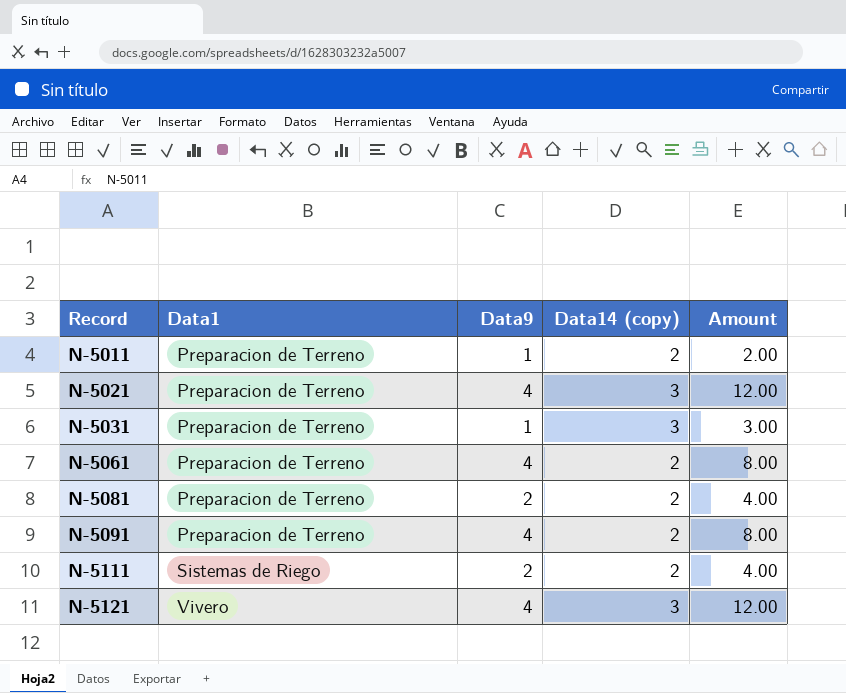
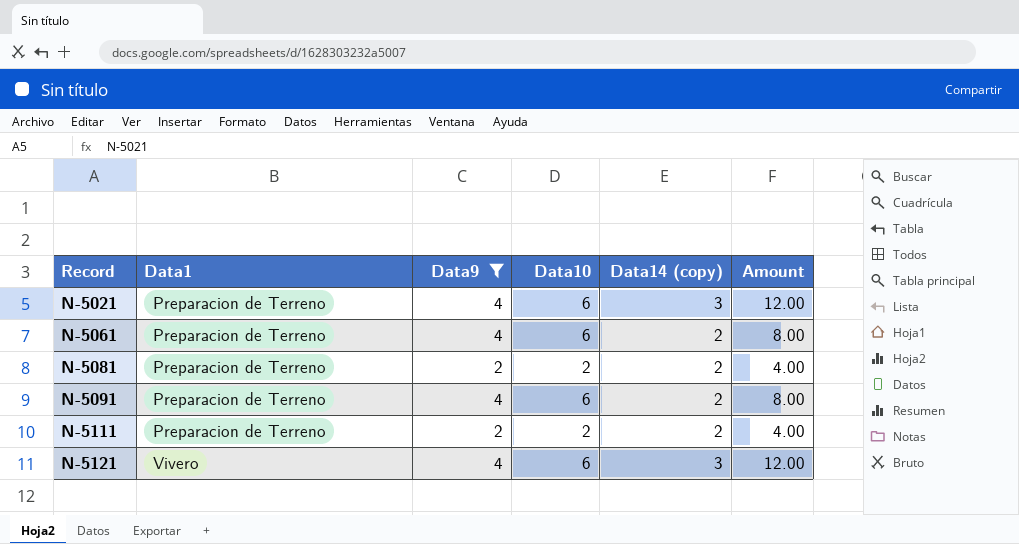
filter: none -> Data9 != 1
column Data10 | position: none -> 4
N-5111 | Data1: Sistemas de Riego -> Preparacion de Terreno

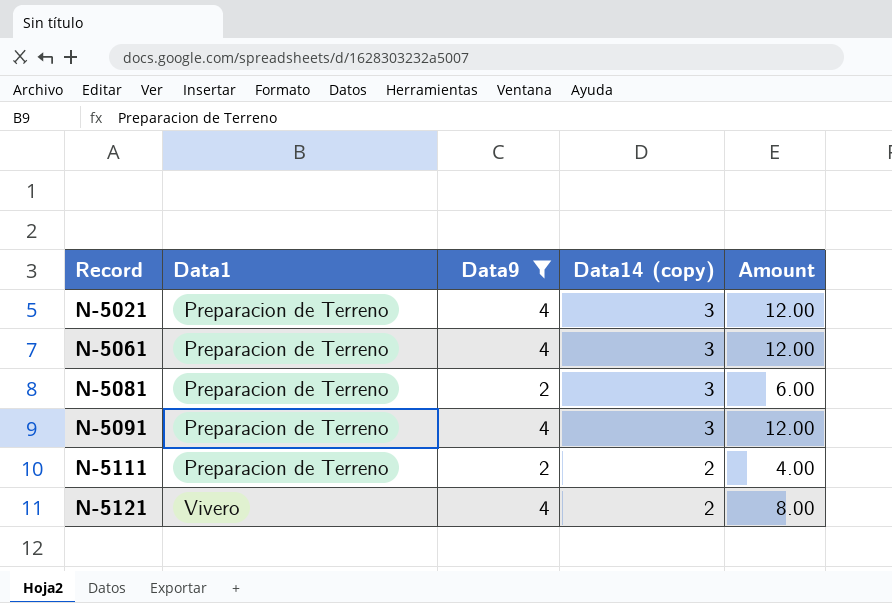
column Data10 | position: 4 -> none
N-5061 | Data14 (copy): 2 -> 3
N-5061 | Amount: 8.00 -> 12.00
N-5081 | Data14 (copy): 2 -> 3
N-5081 | Amount: 4.00 -> 6.00
N-5091 | Data14 (copy): 2 -> 3
N-5091 | Amount: 8.00 -> 12.00
N-5121 | Data14 (copy): 3 -> 2
N-5121 | Amount: 12.00 -> 8.00

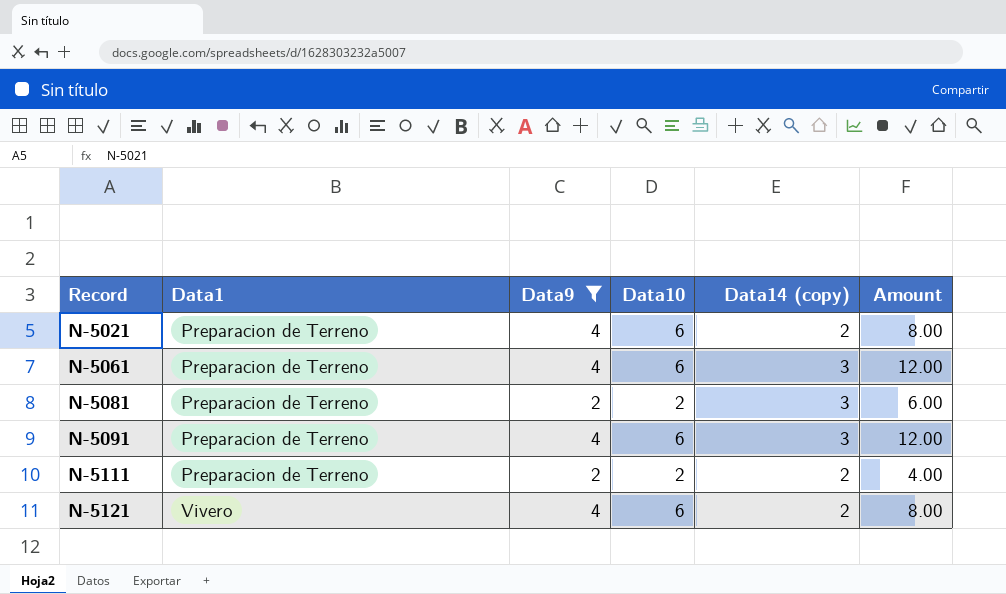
column Data10 | position: none -> 4
N-5021 | Data14 (copy): 3 -> 2
N-5021 | Amount: 12.00 -> 8.00

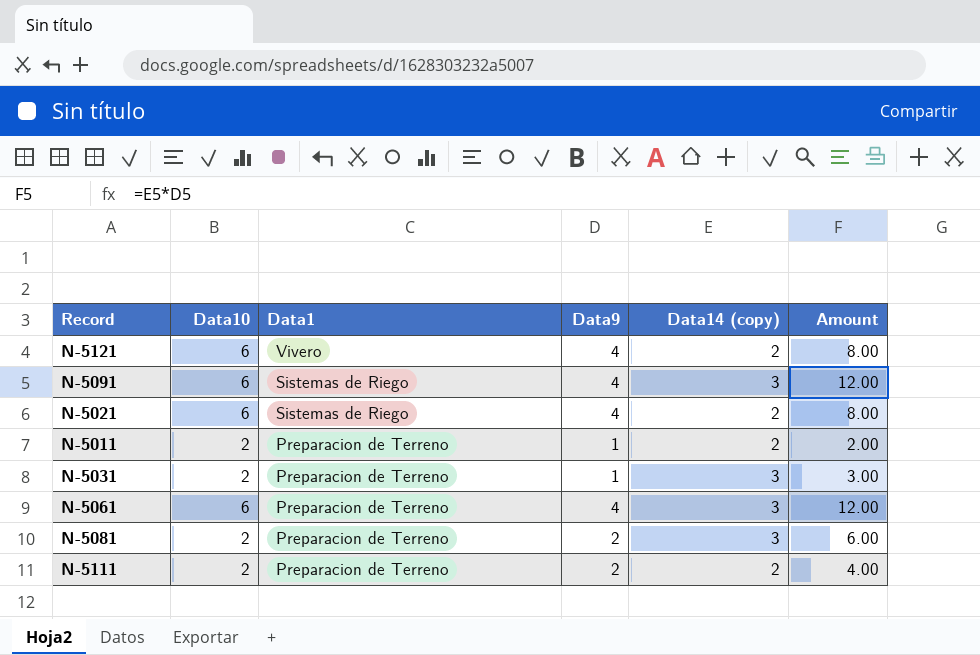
filter: Data9 != 1 -> none
row order: Record ascending -> Data1 descending
column Data10 | position: 4 -> 2
N-5091 | Data1: Preparacion de Terreno -> Sistemas de Riego
N-5021 | Data1: Preparacion de Terreno -> Sistemas de Riego

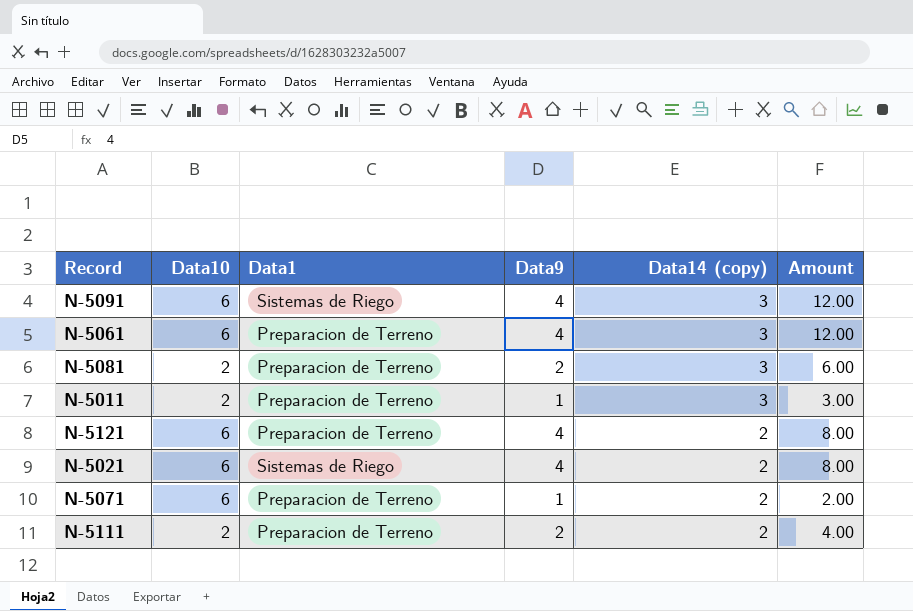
row order: Data1 descending -> Data14 (copy) descending
row N-5031: 2 | Preparacion de Terreno | 1 | 3 | 3.00 -> none
N-5011 | Data14 (copy): 2 -> 3
N-5011 | Amount: 2.00 -> 3.00
N-5121 | Data1: Vivero -> Preparacion de Terreno
row N-5071: none -> 6 | Preparacion de Terreno | 1 | 2 | 2.00

